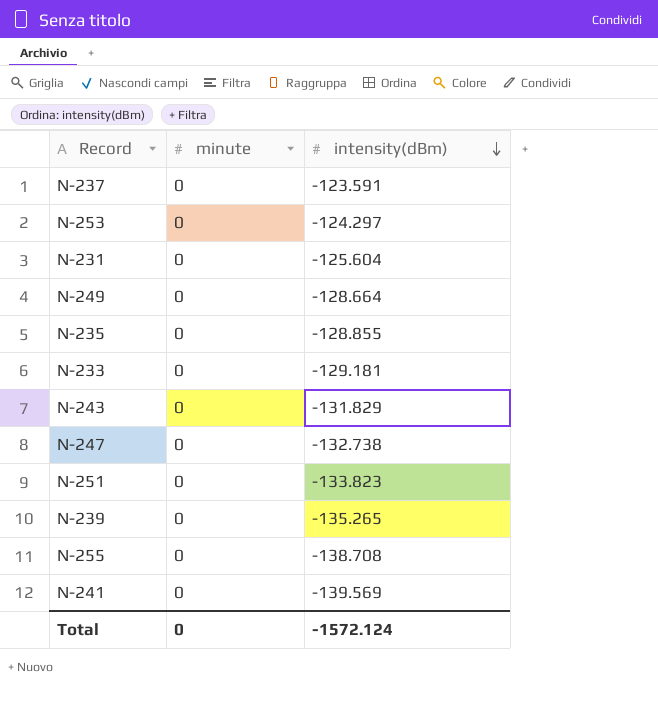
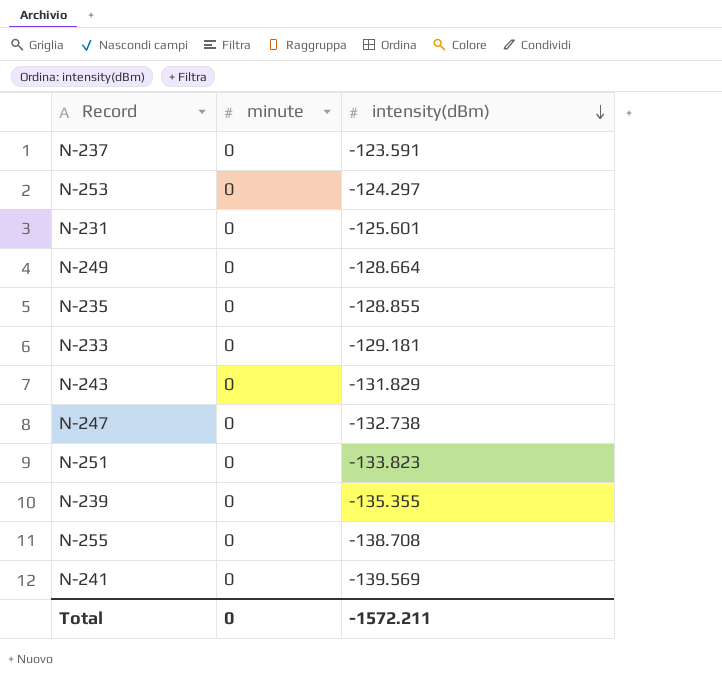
N-231 | intensity(dBm): -125.604 -> -125.601
N-239 | intensity(dBm): -135.265 -> -135.355
Total | intensity(dBm): -1572.124 -> -1572.211

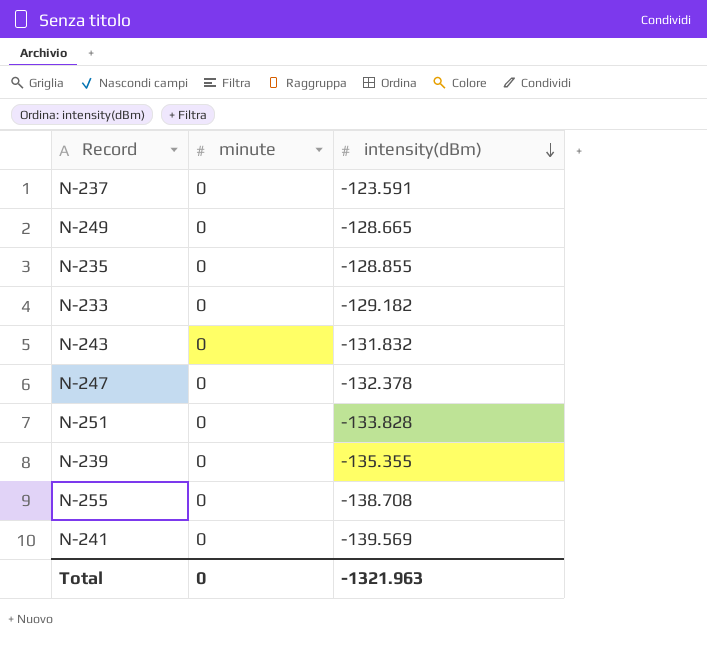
row N-253: 0 | -124.297 -> none
row N-231: 0 | -125.601 -> none
N-249 | intensity(dBm): -128.664 -> -128.665
N-233 | intensity(dBm): -129.181 -> -129.182
N-243 | intensity(dBm): -131.829 -> -131.832
N-247 | intensity(dBm): -132.738 -> -132.378
N-251 | intensity(dBm): -133.823 -> -133.828
Total | intensity(dBm): -1572.211 -> -1321.963

